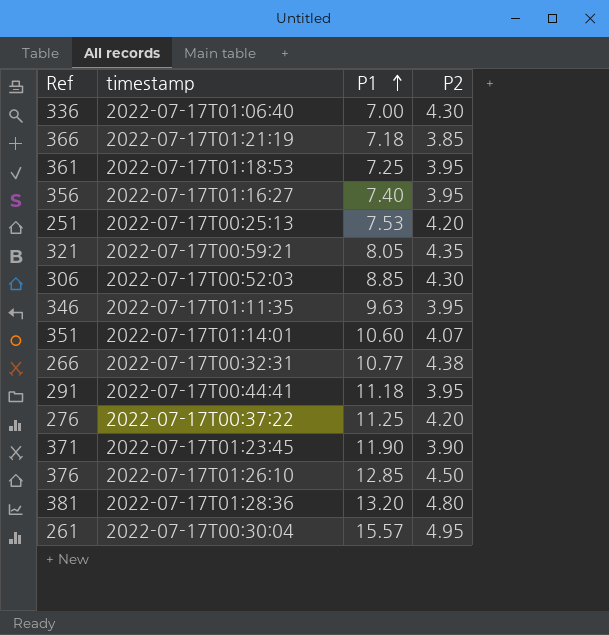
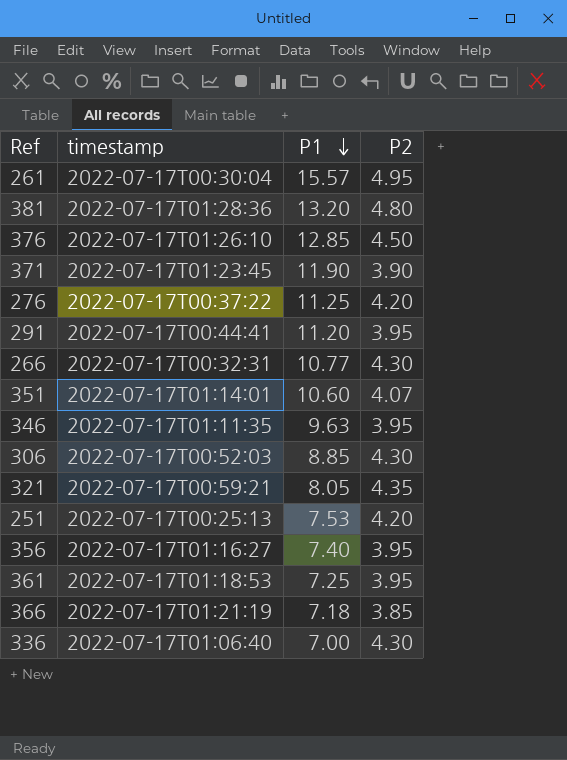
row order: P1 ascending -> P1 descending
291 | P1: 11.18 -> 11.20
266 | P2: 4.38 -> 4.30

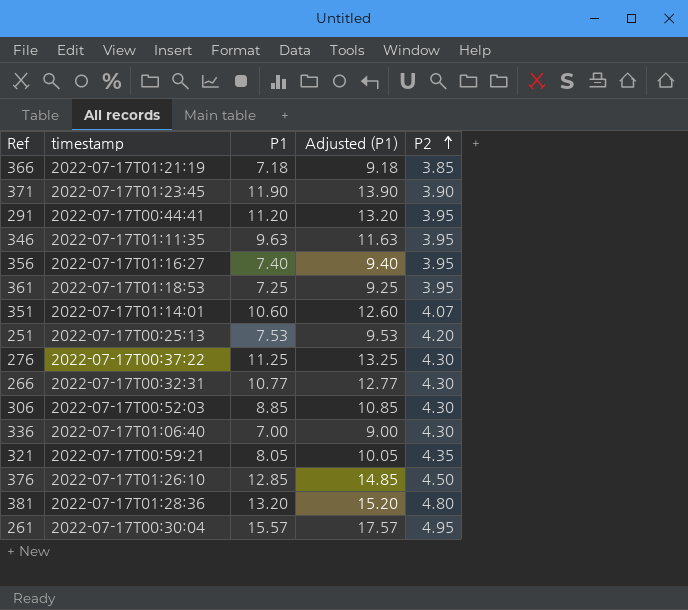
row order: P1 descending -> P2 ascending
column Adjusted (P1) | formula: none -> [P1] + 2
276 | P2: 4.20 -> 4.30

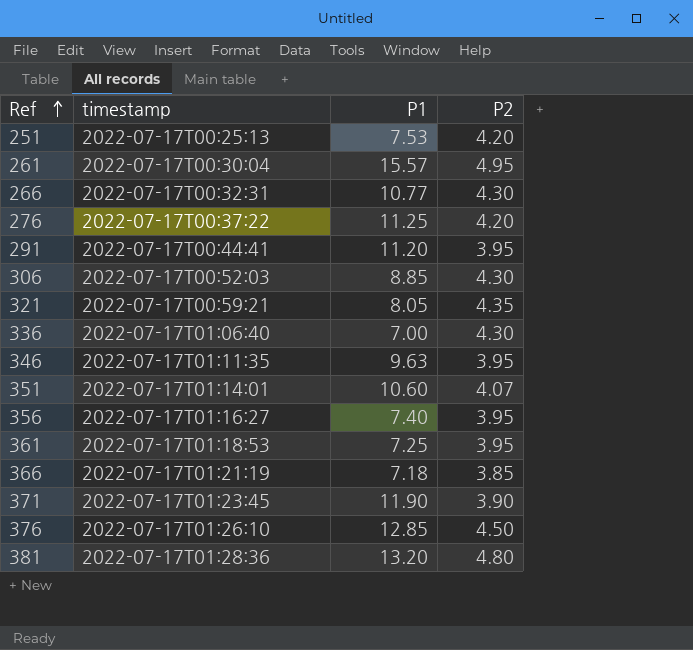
row order: P2 ascending -> Ref ascending
column Adjusted (P1) | formula: [P1] + 2 -> none
276 | P2: 4.30 -> 4.20

